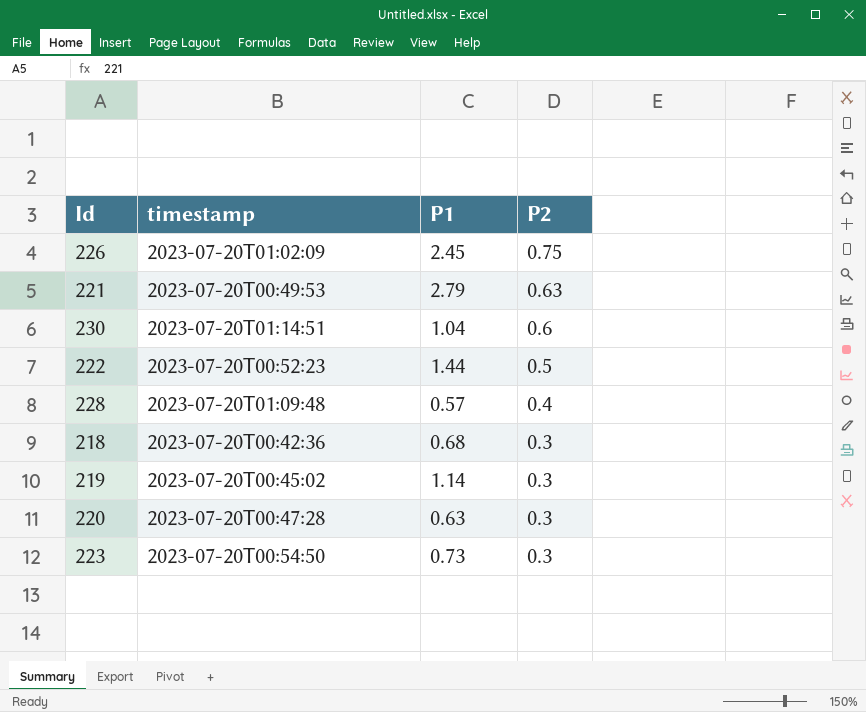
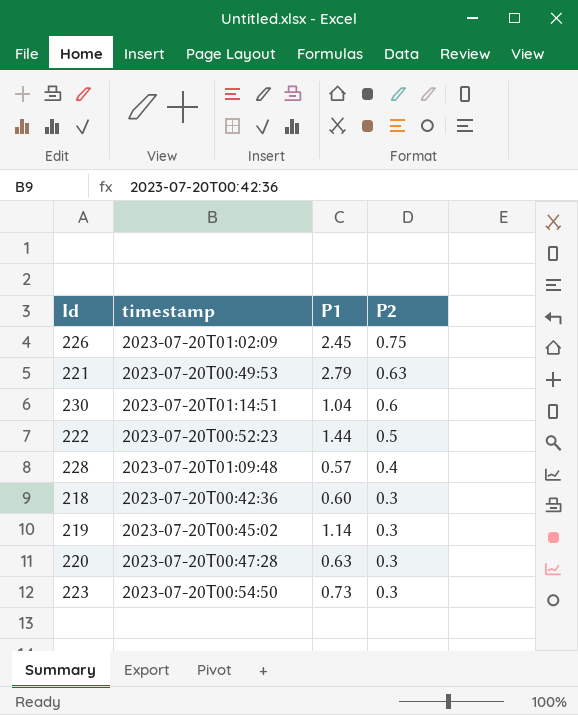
218 | P1: 0.68 -> 0.60

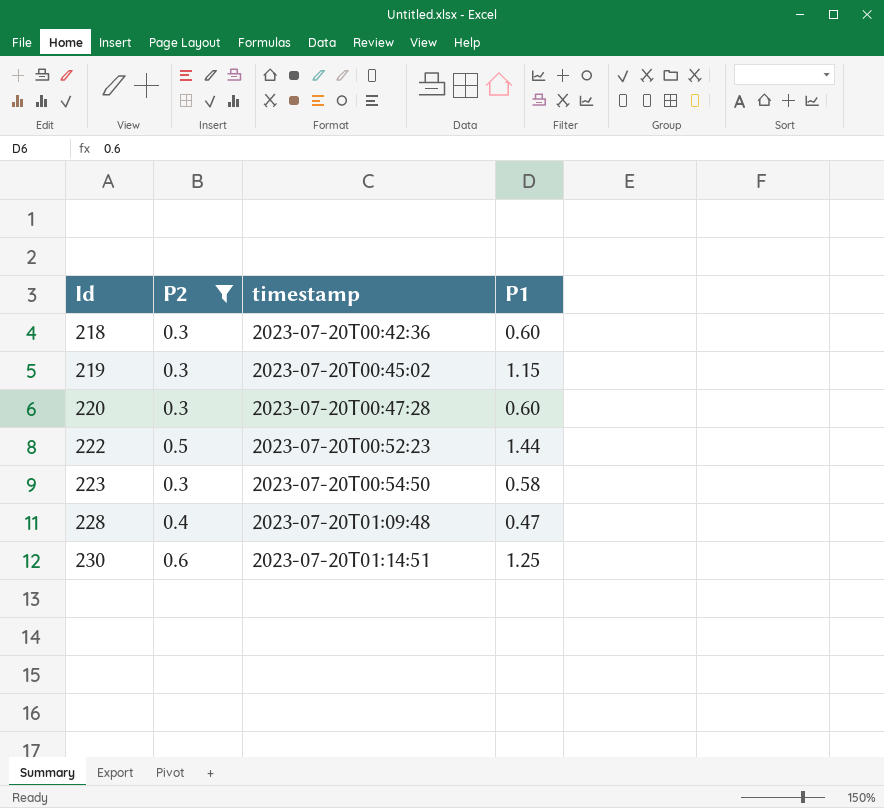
filter: none -> P2 <= 0.6
row order: P2 descending -> Id ascending
column P2 | position: 4 -> 2
219 | P1: 1.14 -> 1.15
220 | P1: 0.63 -> 0.60
223 | P1: 0.73 -> 0.58
228 | P1: 0.57 -> 0.47
230 | P1: 1.04 -> 1.25

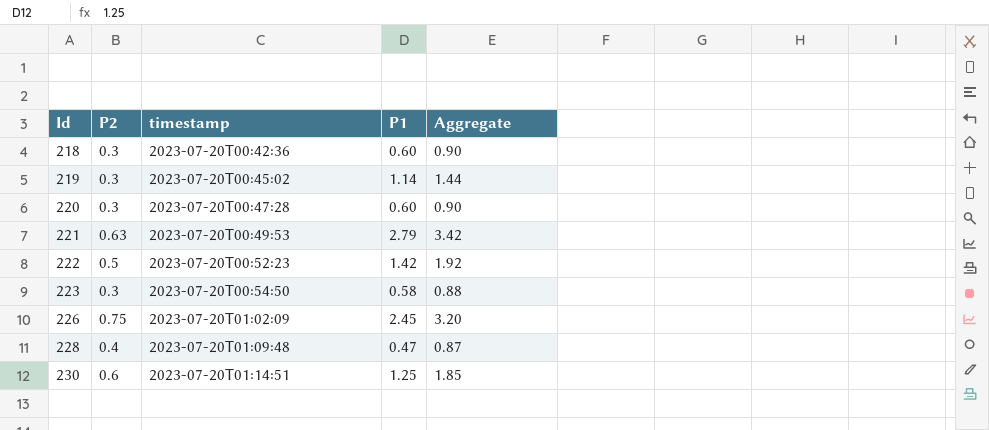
filter: P2 <= 0.6 -> none
column Aggregate | formula: none -> [P2] + [P1]
219 | P1: 1.15 -> 1.14
222 | P1: 1.44 -> 1.42

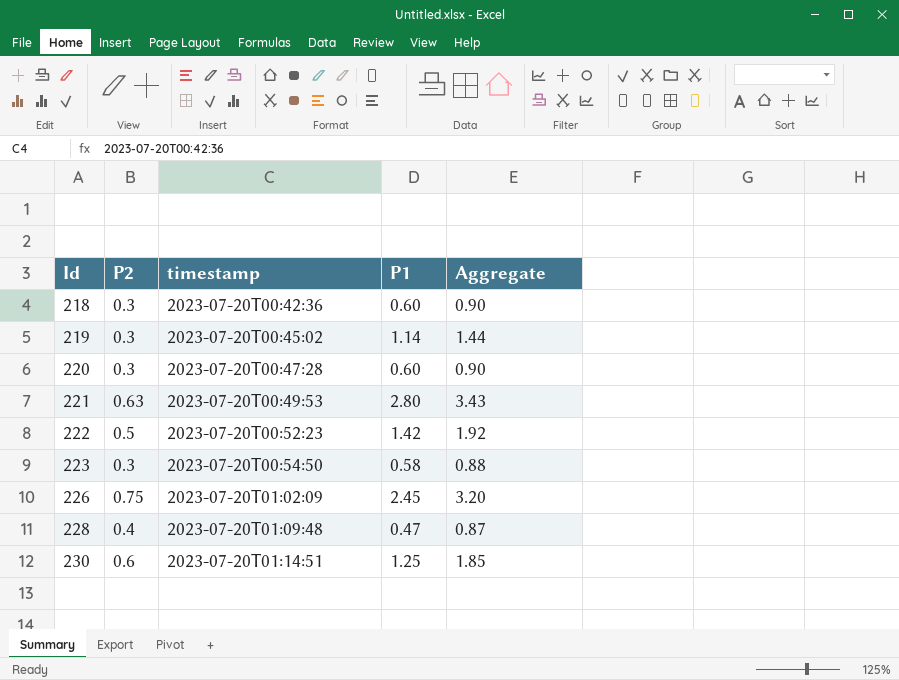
221 | P1: 2.79 -> 2.80
221 | Aggregate: 3.42 -> 3.43

